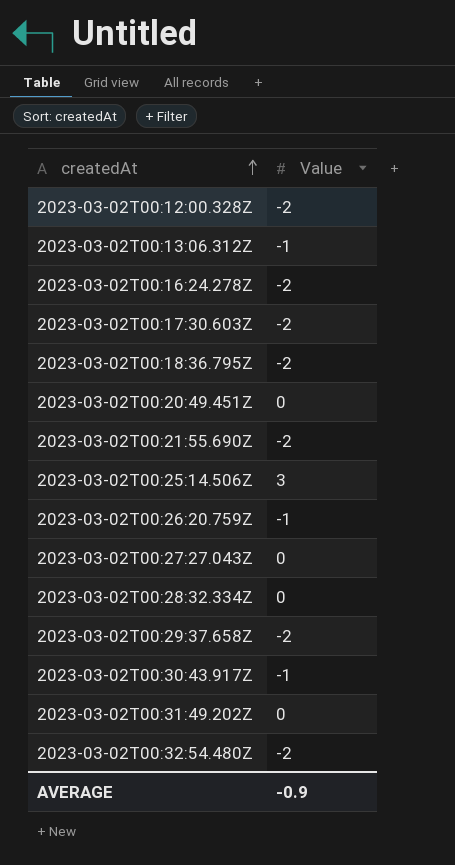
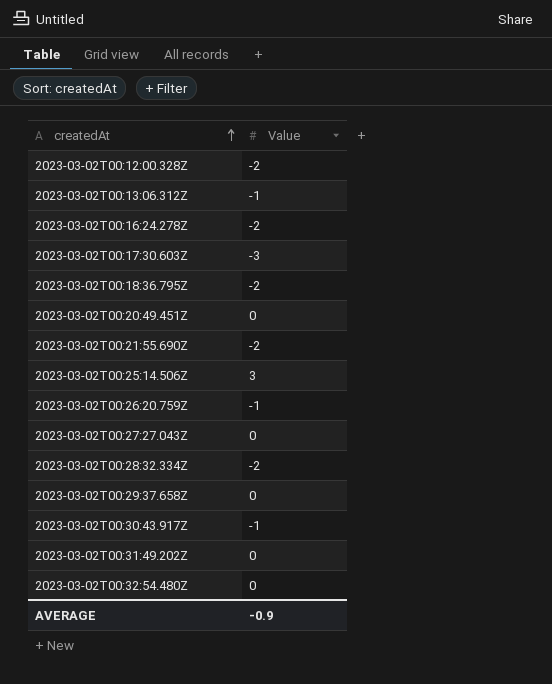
2023-03-02T00:17:30.603Z | Value: -2 -> -3
2023-03-02T00:28:32.334Z | Value: 0 -> -2
2023-03-02T00:29:37.658Z | Value: -2 -> 0
2023-03-02T00:32:54.480Z | Value: -2 -> 0

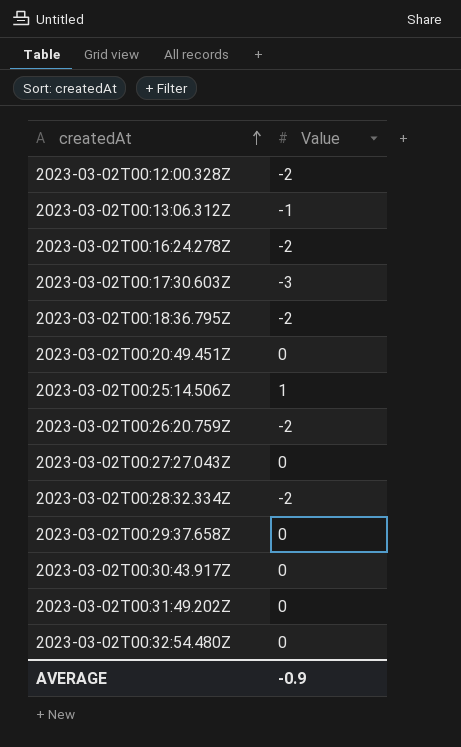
row 2023-03-02T00:21:55.690Z: -2 -> none
2023-03-02T00:25:14.506Z | Value: 3 -> 1
2023-03-02T00:26:20.759Z | Value: -1 -> -2
2023-03-02T00:30:43.917Z | Value: -1 -> 0

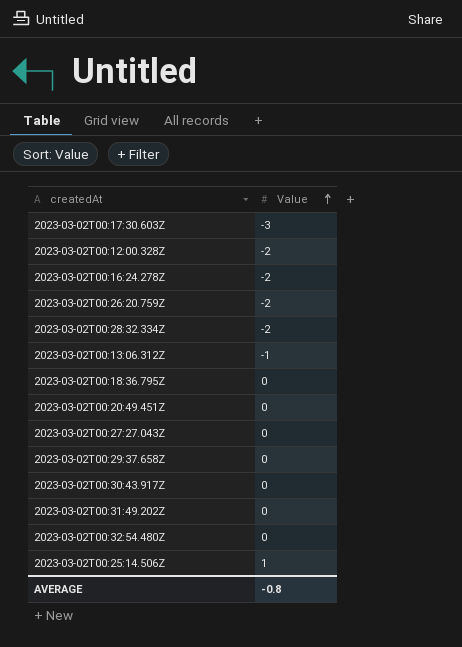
row order: createdAt ascending -> Value ascending
2023-03-02T00:18:36.795Z | Value: -2 -> 0
AVERAGE | Value: -0.9 -> -0.8

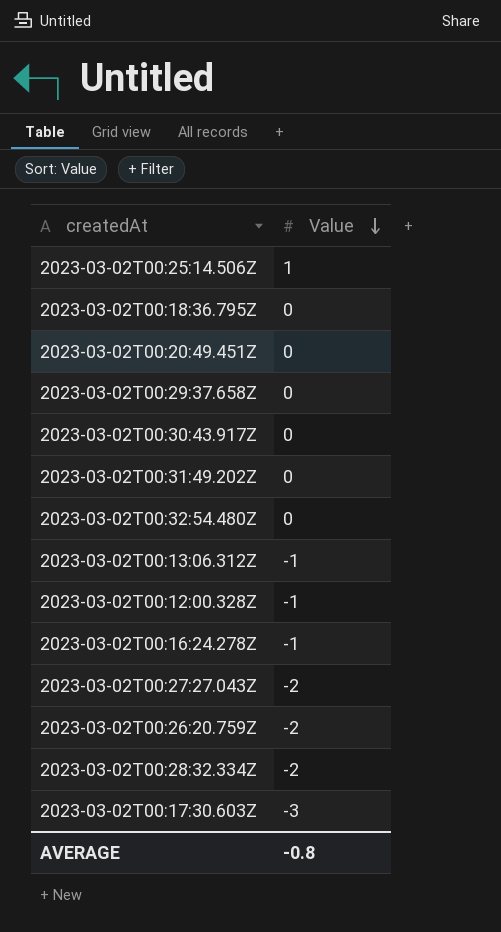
row order: Value ascending -> Value descending
2023-03-02T00:12:00.328Z | Value: -2 -> -1
2023-03-02T00:16:24.278Z | Value: -2 -> -1
2023-03-02T00:27:27.043Z | Value: 0 -> -2

